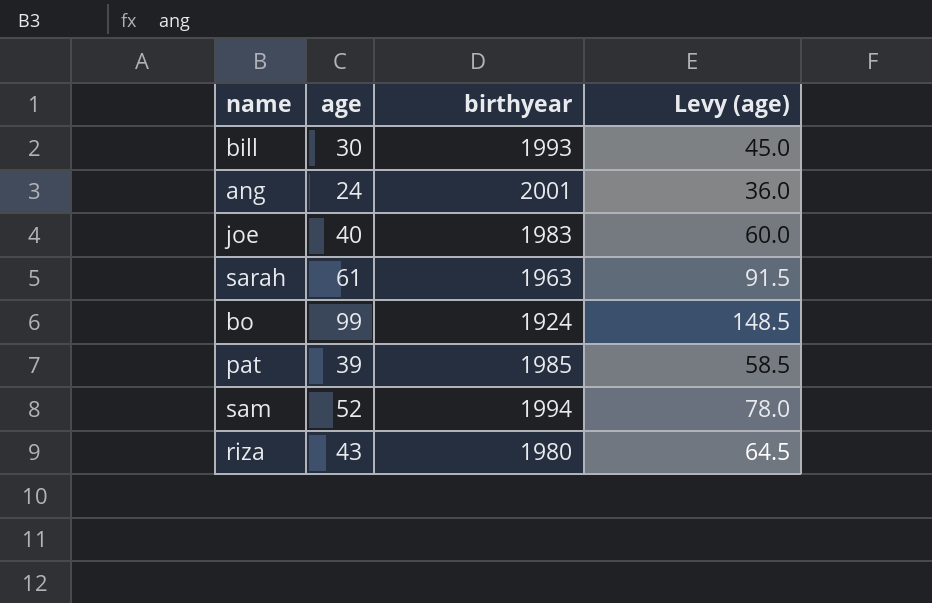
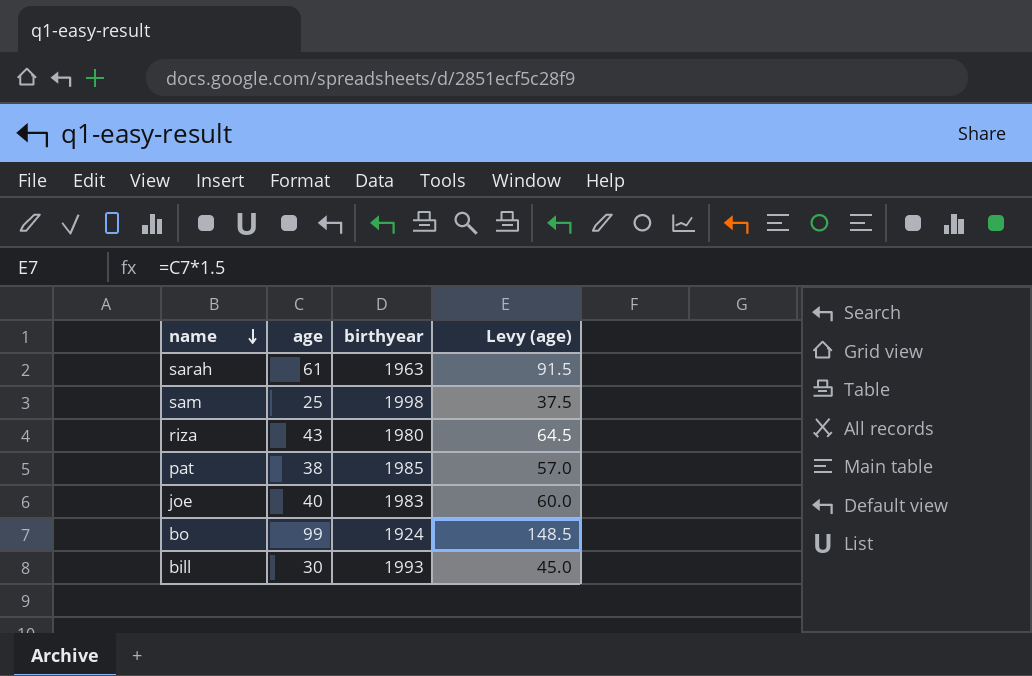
row order: none -> name descending
row ang: 24 | 2001 | 36.0 -> none
sam | age: 52 -> 25
sam | birthyear: 1994 -> 1998
sam | Levy (age): 78.0 -> 37.5
pat | age: 39 -> 38
pat | Levy (age): 58.5 -> 57.0

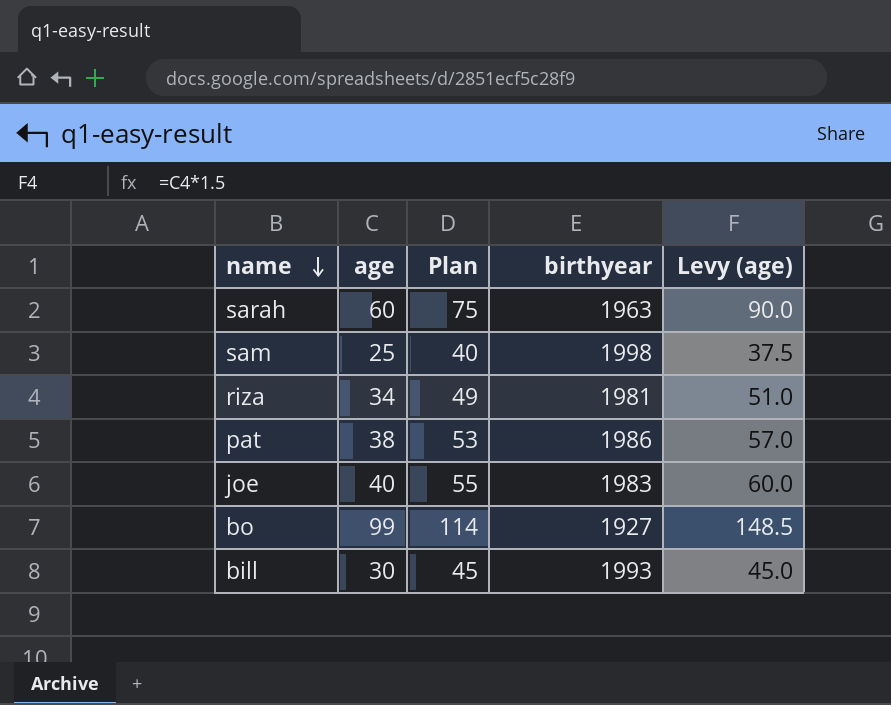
column Plan | formula: none -> [age] + 15
sarah | age: 61 -> 60
sarah | Levy (age): 91.5 -> 90.0
riza | age: 43 -> 34
riza | birthyear: 1980 -> 1981
riza | Levy (age): 64.5 -> 51.0
pat | birthyear: 1985 -> 1986
bo | birthyear: 1924 -> 1927

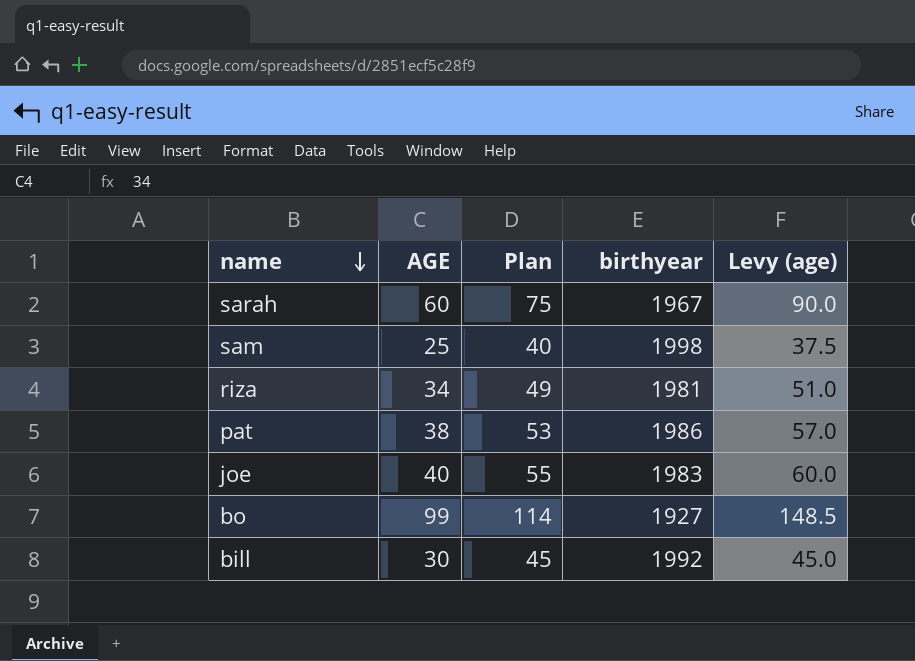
column name: age -> AGE
sarah | birthyear: 1963 -> 1967
bill | birthyear: 1993 -> 1992

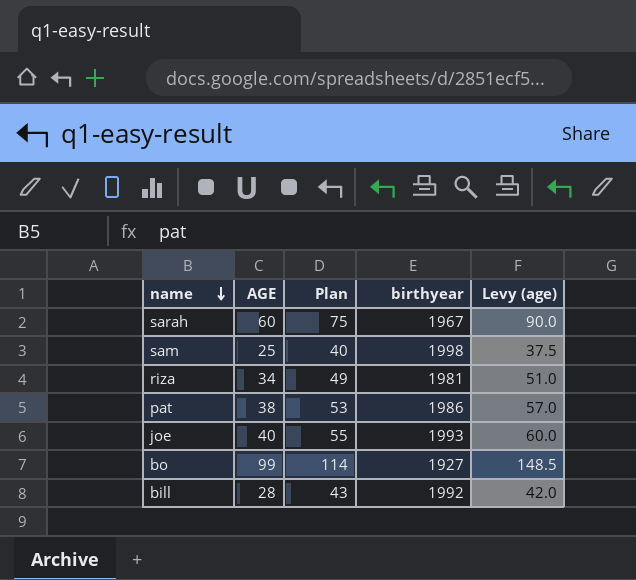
joe | birthyear: 1983 -> 1993
bill | AGE: 30 -> 28
bill | Plan: 45 -> 43
bill | Levy (age): 45.0 -> 42.0

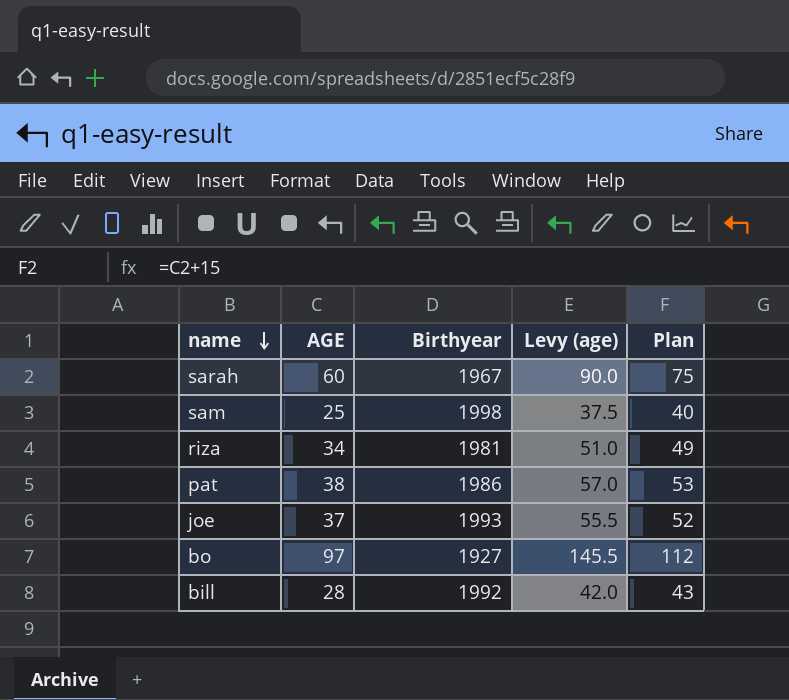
column name: birthyear -> Birthyear
column Plan | position: 3 -> 5
joe | AGE: 40 -> 37
joe | Levy (age): 60.0 -> 55.5
joe | Plan: 55 -> 52
bo | AGE: 99 -> 97
bo | Levy (age): 148.5 -> 145.5
bo | Plan: 114 -> 112

